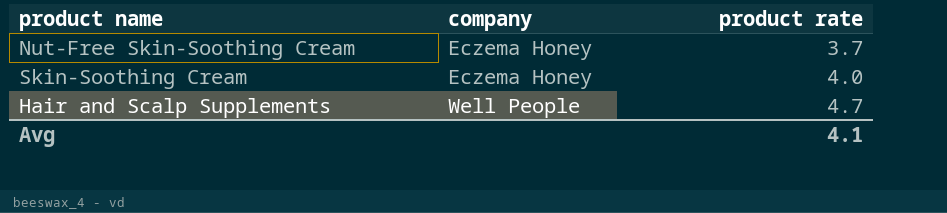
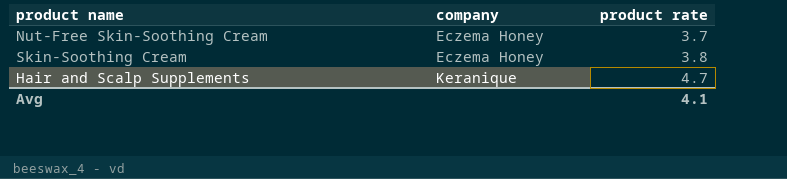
Skin-Soothing Cream | product rate: 4.0 -> 3.8
Hair and Scalp Supplements | company: Well People -> Keranique

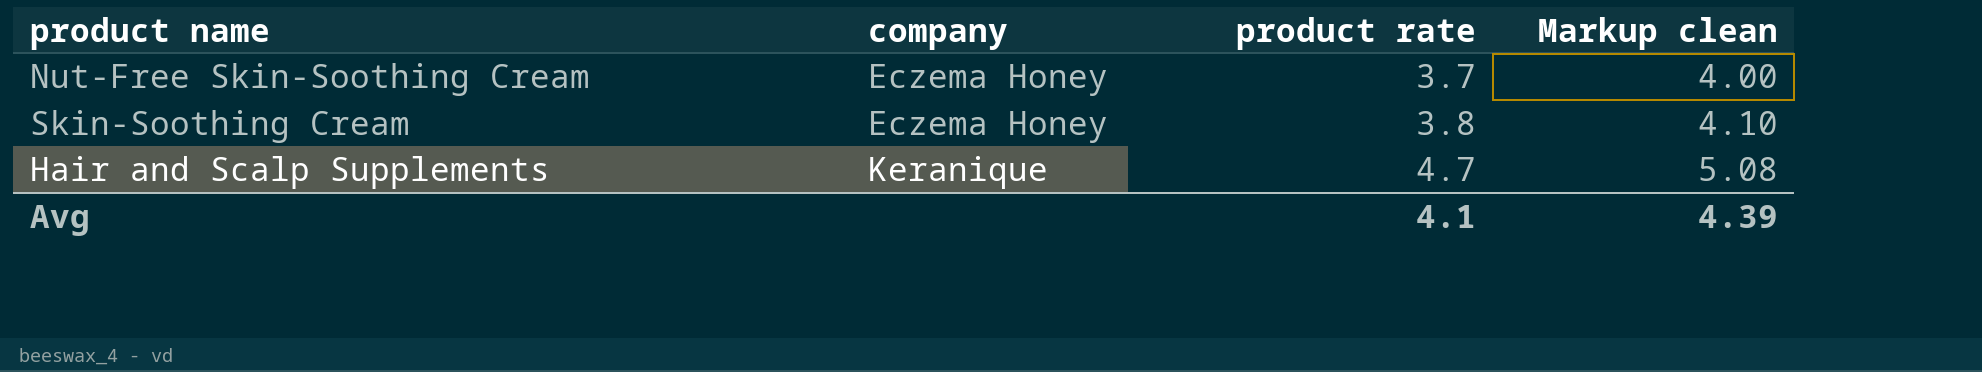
column Markup clean | formula: none -> [product rate] * 1.08

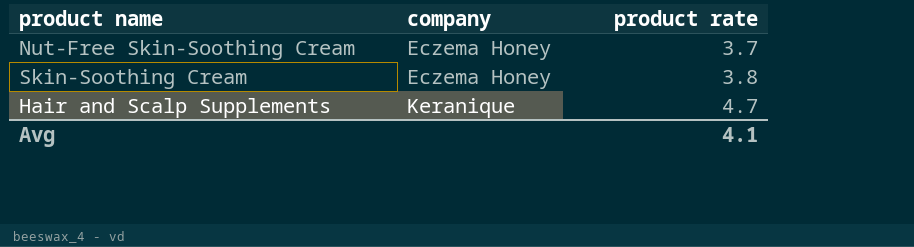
column Markup clean | formula: [product rate] * 1.08 -> none

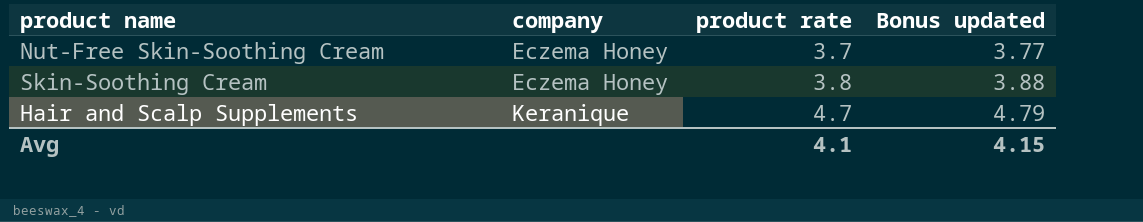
column Bonus updated | formula: none -> [product rate] * 1.02

